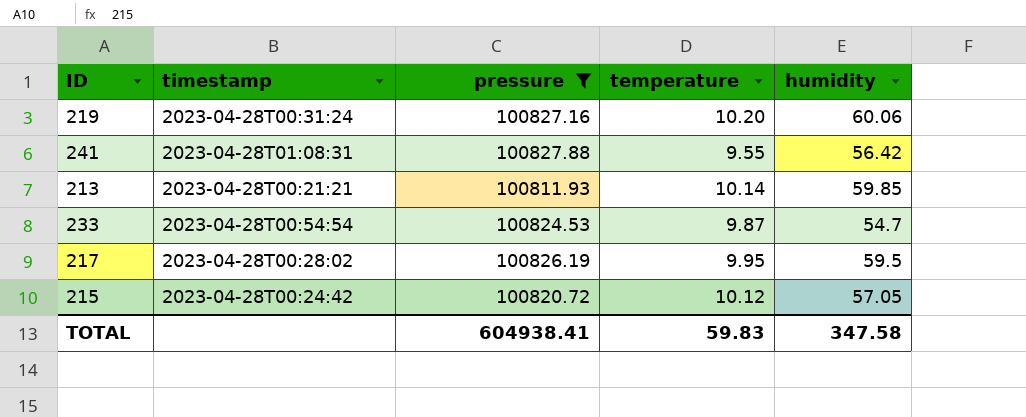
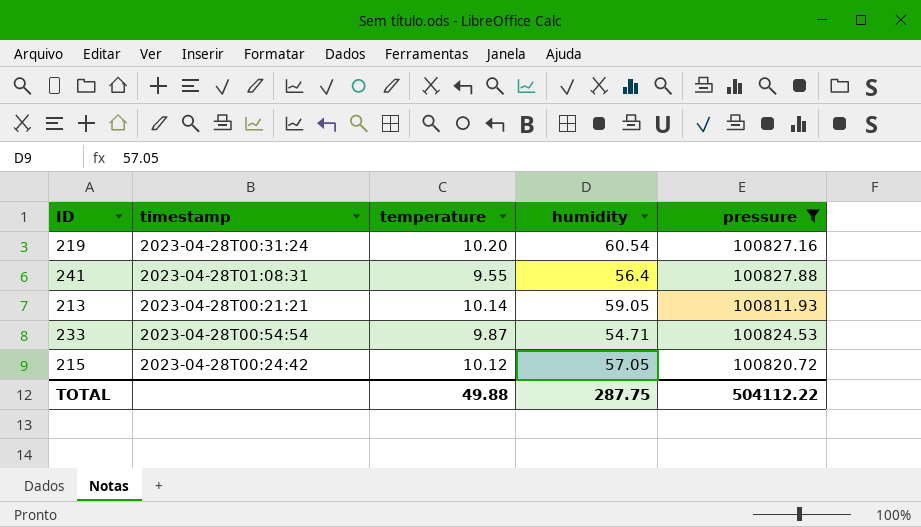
column pressure | position: 3 -> 5
row 217: 2023-04-28T00:28:02 | 100826.19 | 9.95 | 59.5 -> none
219 | humidity: 60.06 -> 60.54
241 | humidity: 56.42 -> 56.4
213 | humidity: 59.85 -> 59.05
233 | humidity: 54.7 -> 54.71
TOTAL | temperature: 59.83 -> 49.88
TOTAL | humidity: 347.58 -> 287.75
TOTAL | pressure: 604938.41 -> 504112.22

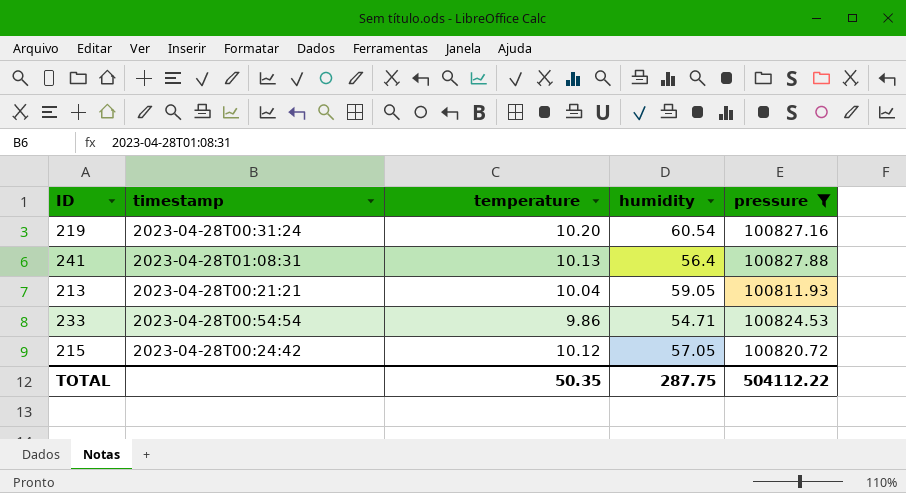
241 | temperature: 9.55 -> 10.13
213 | temperature: 10.14 -> 10.04
233 | temperature: 9.87 -> 9.86
TOTAL | temperature: 49.88 -> 50.35

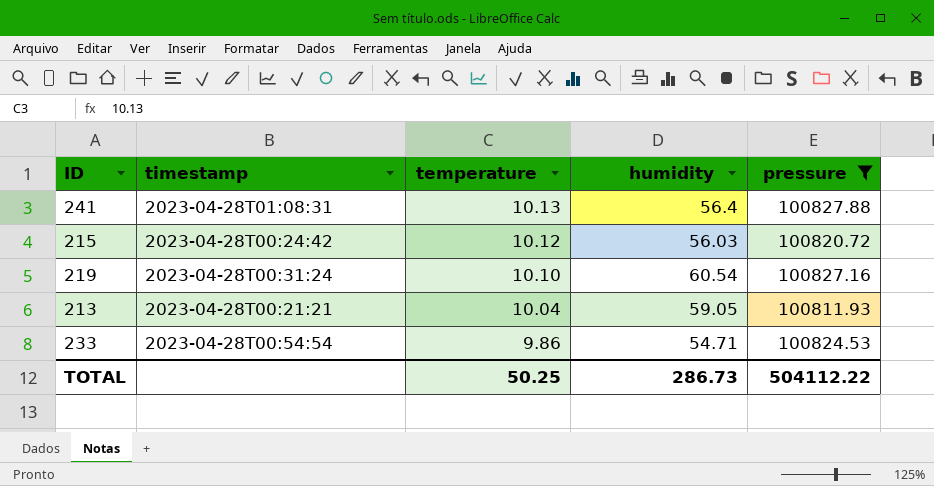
row order: none -> temperature descending
215 | humidity: 57.05 -> 56.03
219 | temperature: 10.20 -> 10.10
TOTAL | temperature: 50.35 -> 50.25
TOTAL | humidity: 287.75 -> 286.73

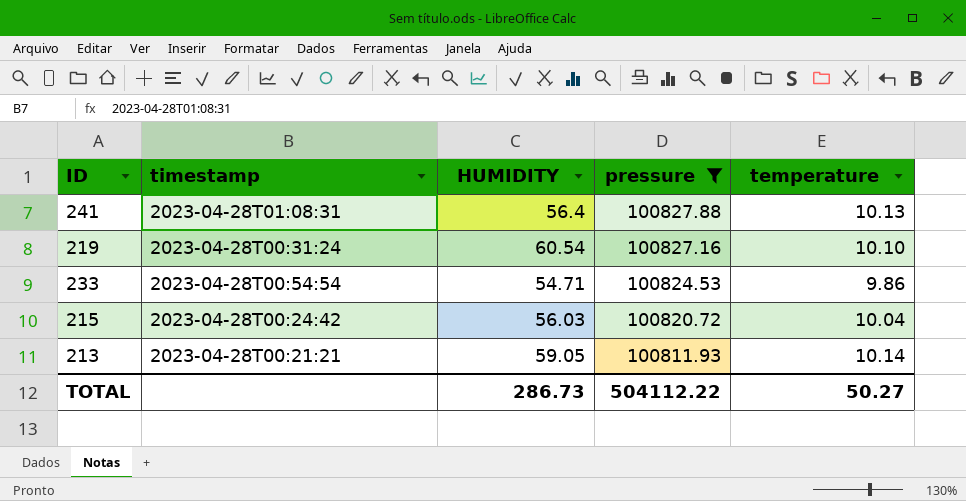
row order: temperature descending -> pressure descending
column name: humidity -> HUMIDITY
column temperature | position: 3 -> 5
215 | temperature: 10.12 -> 10.04
213 | temperature: 10.04 -> 10.14
TOTAL | temperature: 50.25 -> 50.27

